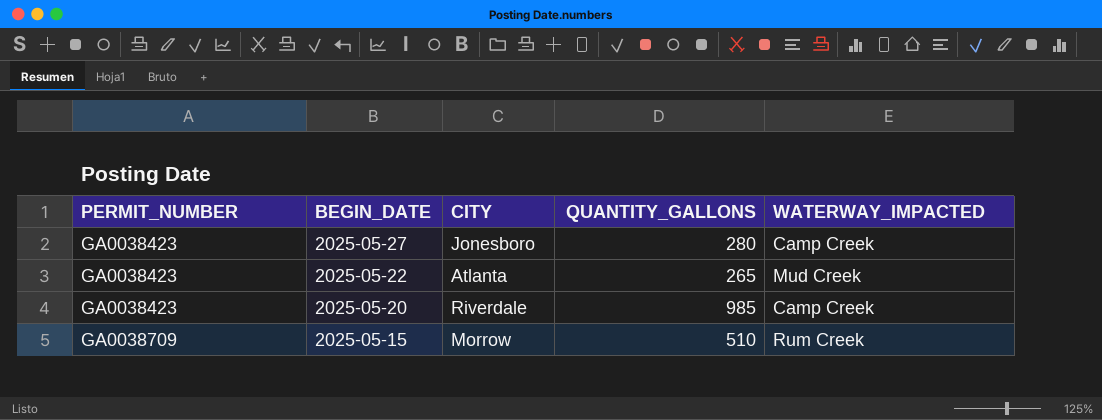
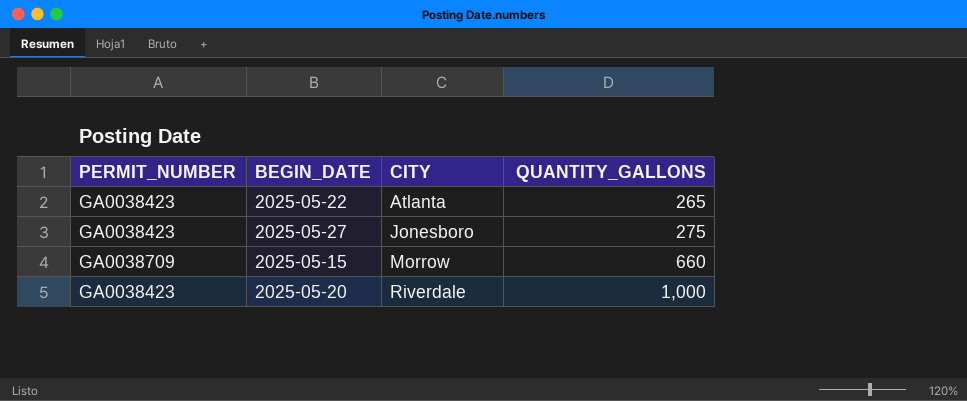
row order: PERMIT_NUMBER ascending -> CITY ascending
column WATERWAY_IMPACTED | position: 5 -> none
2025-05-27 | QUANTITY_GALLONS: 280 -> 275
2025-05-15 | QUANTITY_GALLONS: 510 -> 660
2025-05-20 | QUANTITY_GALLONS: 985 -> 1,000

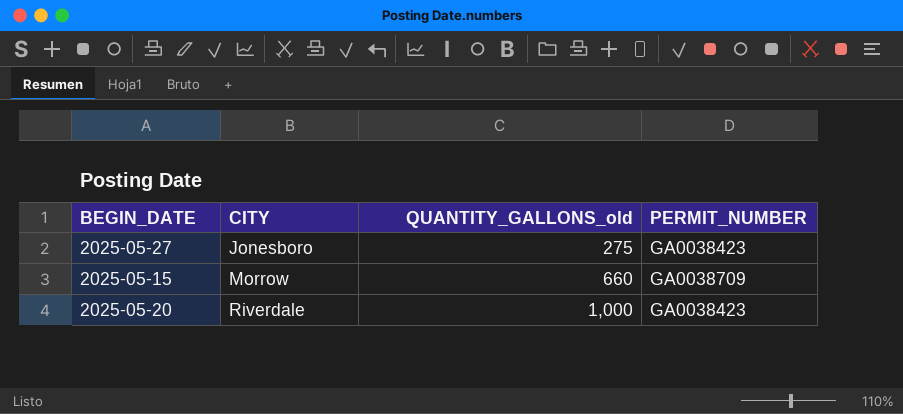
column name: QUANTITY_GALLONS -> QUANTITY_GALLONS_old
column PERMIT_NUMBER | position: 1 -> 4
row 2025-05-22: GA0038423 | Atlanta | 265 -> none

